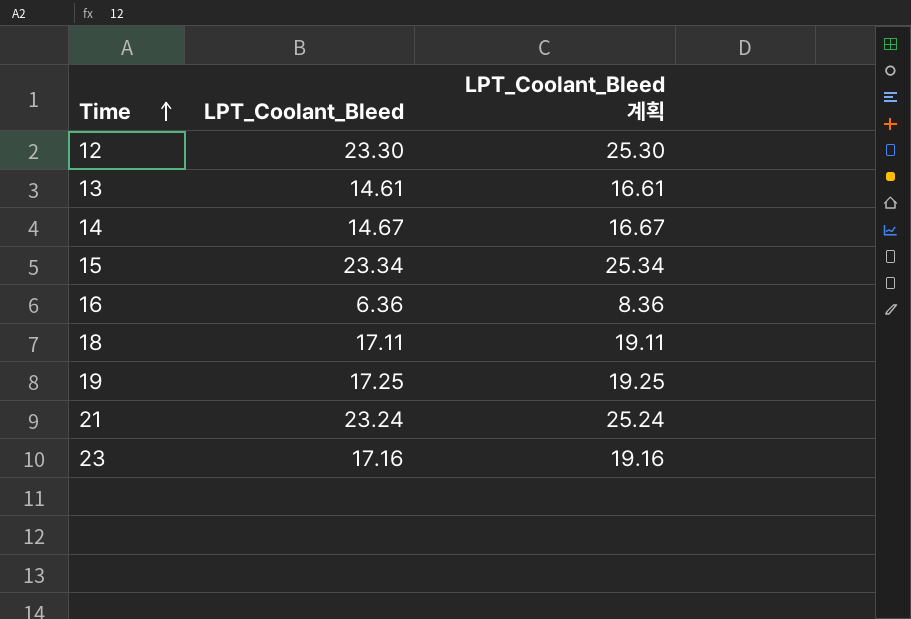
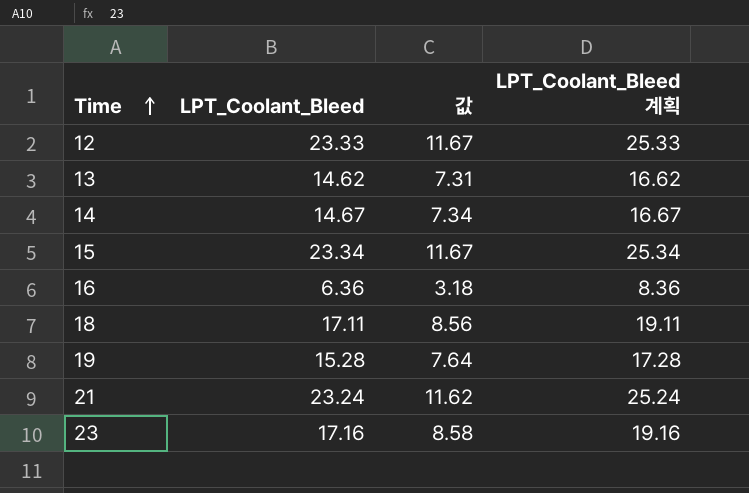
column 값 | formula: none -> [LPT_Coolant_Bleed] * 0.5
12 | LPT_Coolant_Bleed: 23.30 -> 23.33
12 | LPT_Coolant_Bleed 계획: 25.30 -> 25.33
13 | LPT_Coolant_Bleed: 14.61 -> 14.62
13 | LPT_Coolant_Bleed 계획: 16.61 -> 16.62
19 | LPT_Coolant_Bleed: 17.25 -> 15.28
19 | LPT_Coolant_Bleed 계획: 19.25 -> 17.28

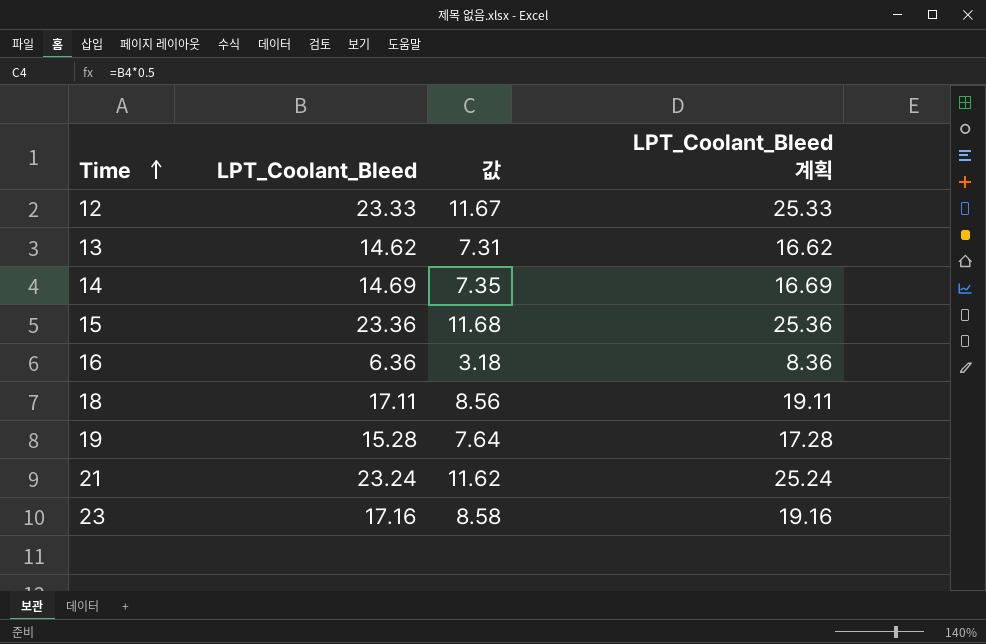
14 | LPT_Coolant_Bleed: 14.67 -> 14.69
14 | 값: 7.34 -> 7.35
14 | LPT_Coolant_Bleed 계획: 16.67 -> 16.69
15 | LPT_Coolant_Bleed: 23.34 -> 23.36
15 | 값: 11.67 -> 11.68
15 | LPT_Coolant_Bleed 계획: 25.34 -> 25.36

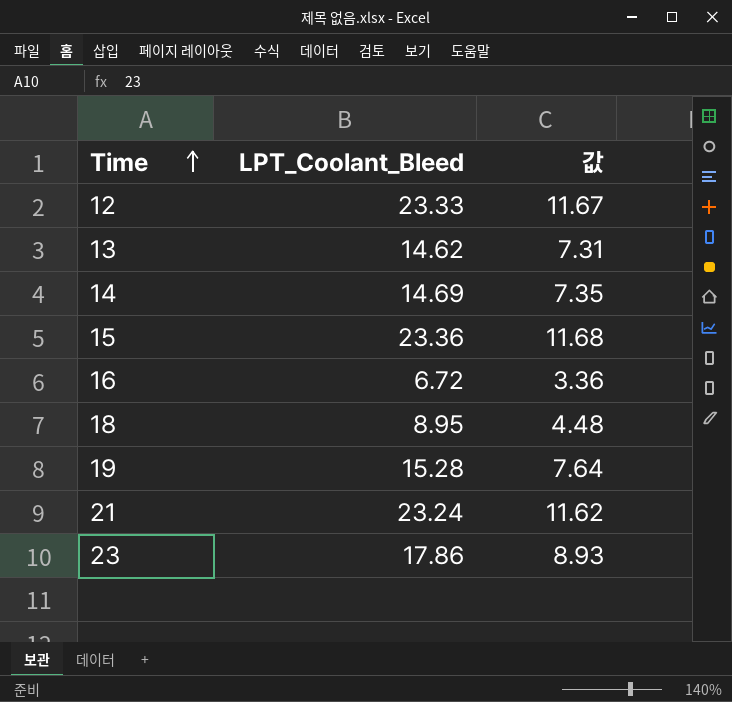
column LPT_Coolant_Bleed 계획 | formula: [LPT_Coolant_Bleed] + 2 -> none
16 | LPT_Coolant_Bleed: 6.36 -> 6.72
16 | 값: 3.18 -> 3.36
18 | LPT_Coolant_Bleed: 17.11 -> 8.95
18 | 값: 8.56 -> 4.48
23 | LPT_Coolant_Bleed: 17.16 -> 17.86
23 | 값: 8.58 -> 8.93

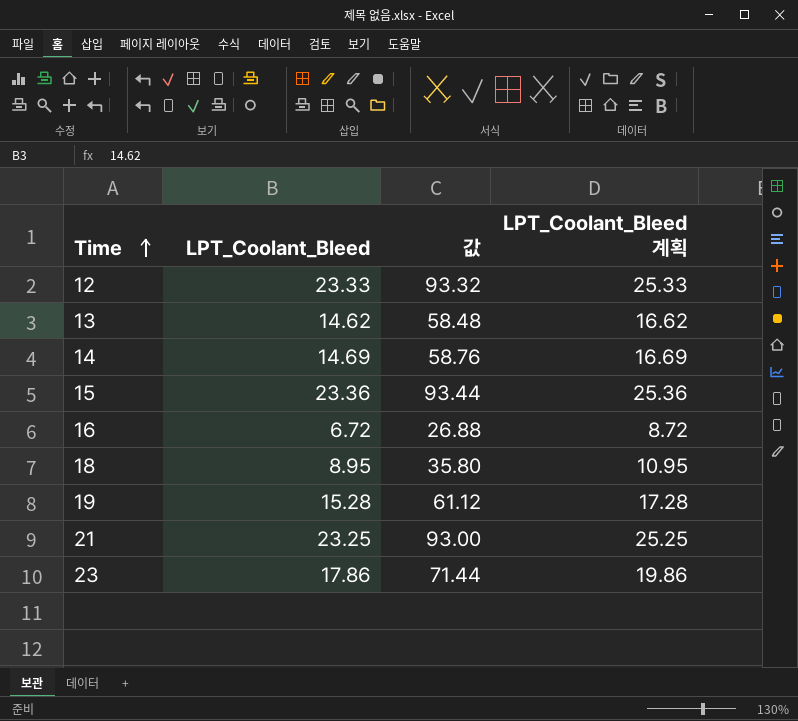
column 값 | formula: [LPT_Coolant_Bleed] * 0.5 -> [LPT_Coolant_Bleed] * 4
column LPT_Coolant_Bleed 계획 | formula: none -> [LPT_Coolant_Bleed] + 2
21 | LPT_Coolant_Bleed: 23.24 -> 23.25

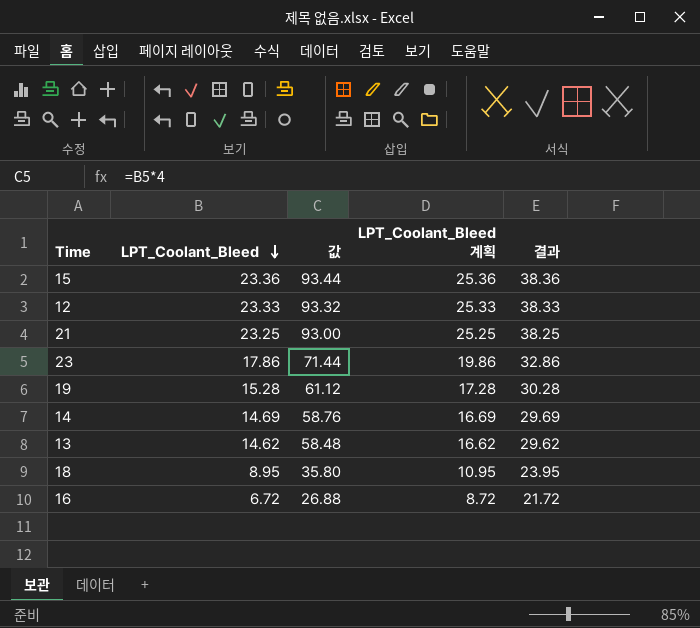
row order: Time ascending -> LPT_Coolant_Bleed descending
column 결과 | formula: none -> [LPT_Coolant_Bleed] + 15

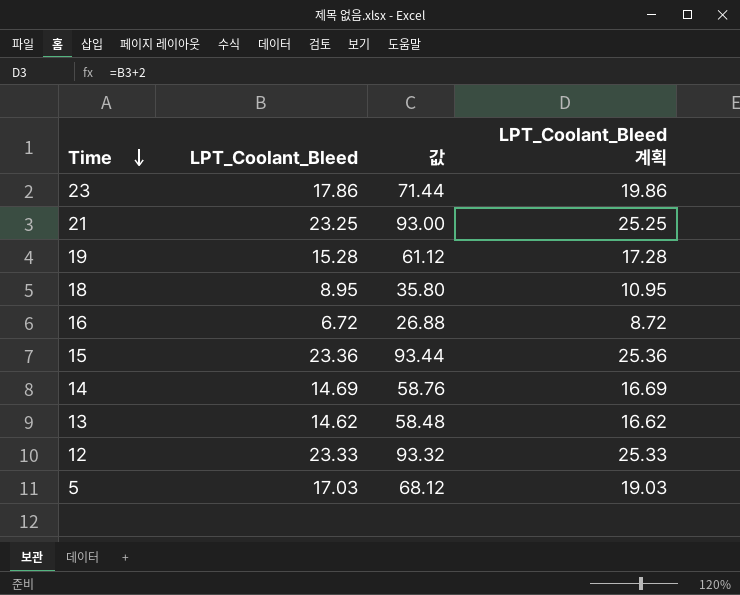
row order: LPT_Coolant_Bleed descending -> Time descending
column 결과 | formula: [LPT_Coolant_Bleed] + 15 -> none
row 5: none -> 17.03 | 68.12 | 19.03

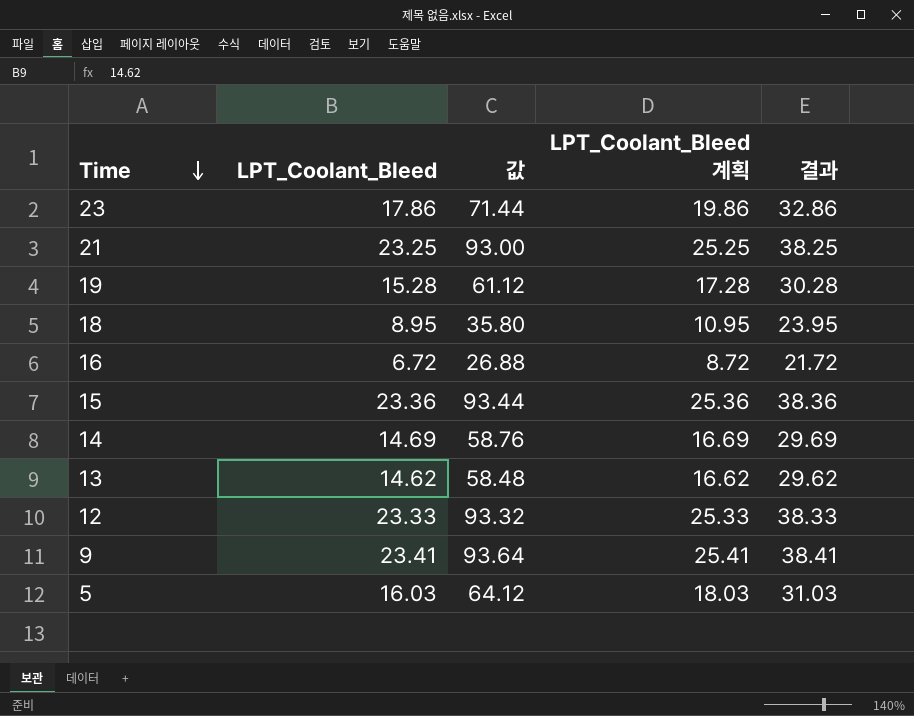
column 결과 | formula: none -> [LPT_Coolant_Bleed] + 15
row 9: none -> 23.41 | 93.64 | 25.41 | 38.41
5 | LPT_Coolant_Bleed: 17.03 -> 16.03
5 | 값: 68.12 -> 64.12
5 | LPT_Coolant_Bleed 계획: 19.03 -> 18.03

